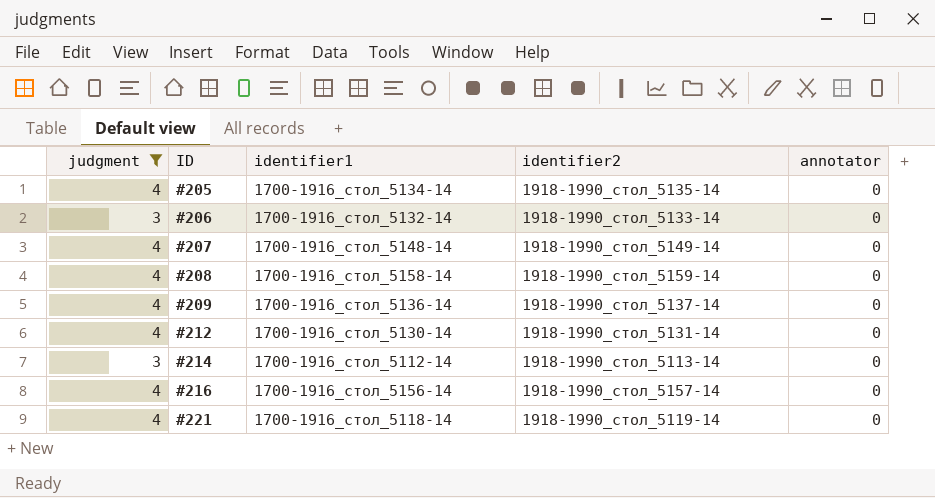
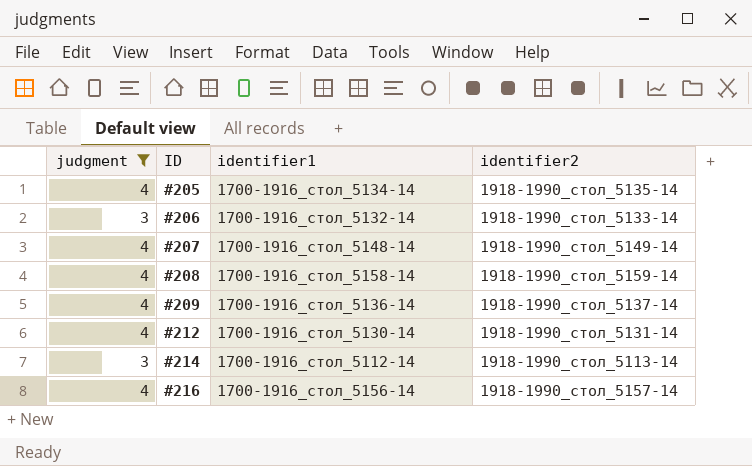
column annotator | position: 5 -> none
row #221: 4 | 1700-1916_стол_5118-14 | 1918-1990_стол_5119-14 | 0 -> none

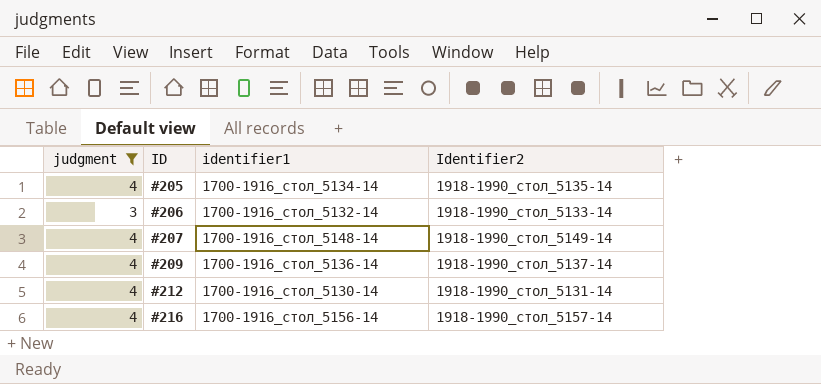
column name: identifier2 -> Identifier2
row #208: 4 | 1700-1916_стол_5158-14 | 1918-1990_стол_5159-14 -> none
row #214: 3 | 1700-1916_стол_5112-14 | 1918-1990_стол_5113-14 -> none

